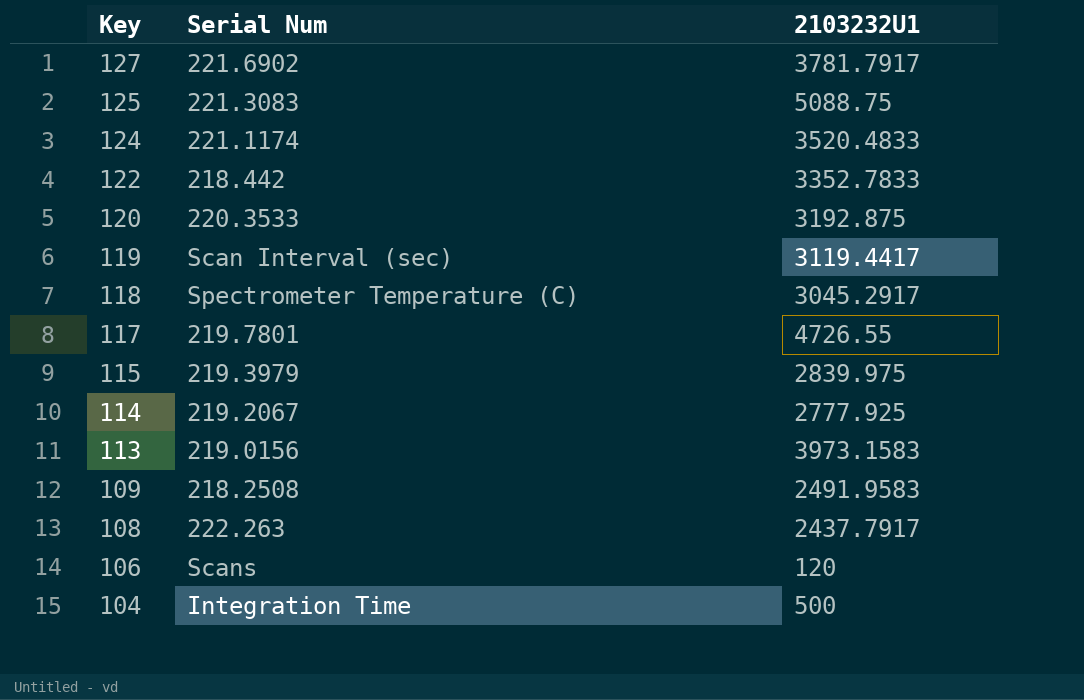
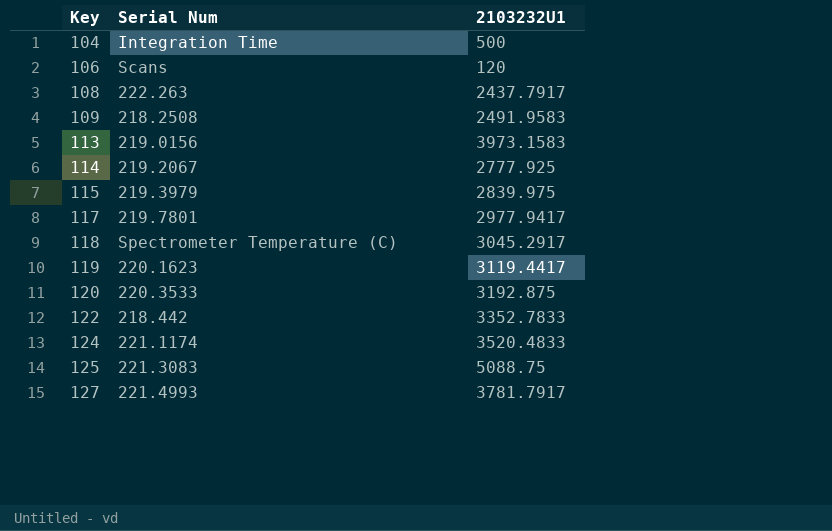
row order: Key descending -> Key ascending
117 | 2103232U1: 4726.55 -> 2977.9417
119 | Serial Num: Scan Interval (sec) -> 220.1623
127 | Serial Num: 221.6902 -> 221.4993

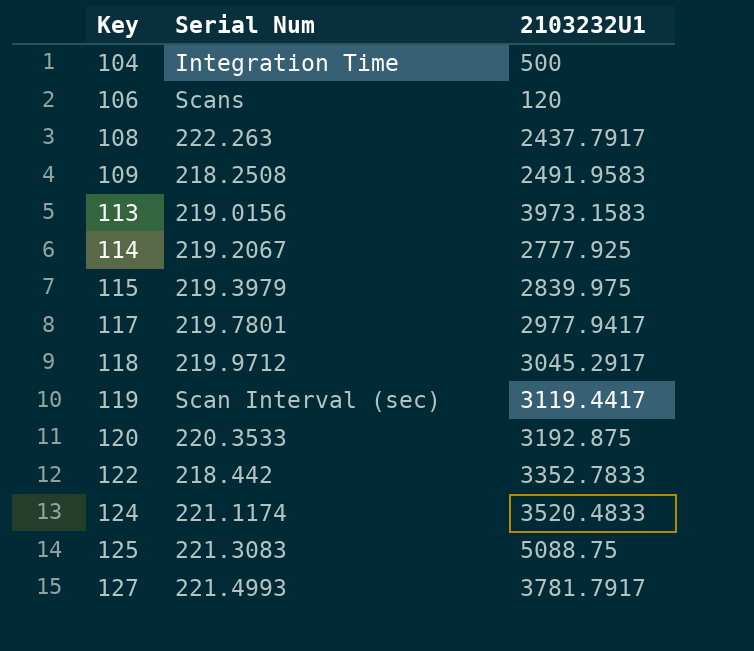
118 | Serial Num: Spectrometer Temperature (C) -> 219.9712
119 | Serial Num: 220.1623 -> Scan Interval (sec)

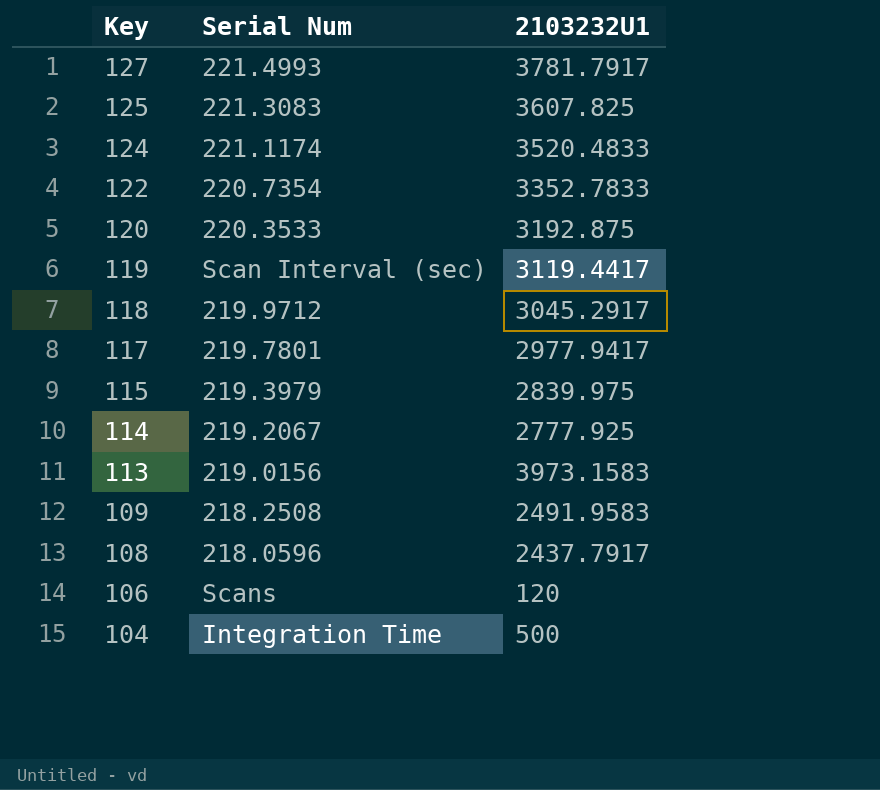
row order: Key ascending -> Key descending
125 | 2103232U1: 5088.75 -> 3607.825
122 | Serial Num: 218.442 -> 220.7354
108 | Serial Num: 222.263 -> 218.0596

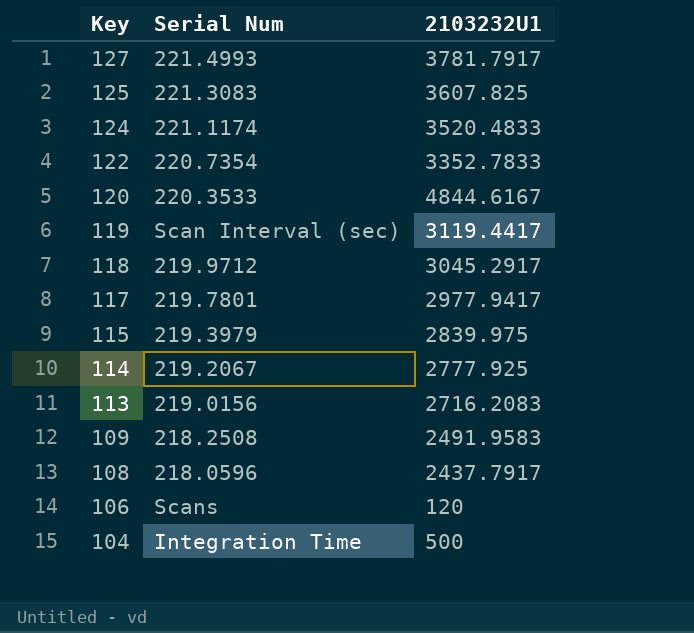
120 | 2103232U1: 3192.875 -> 4844.6167
113 | 2103232U1: 3973.1583 -> 2716.2083

